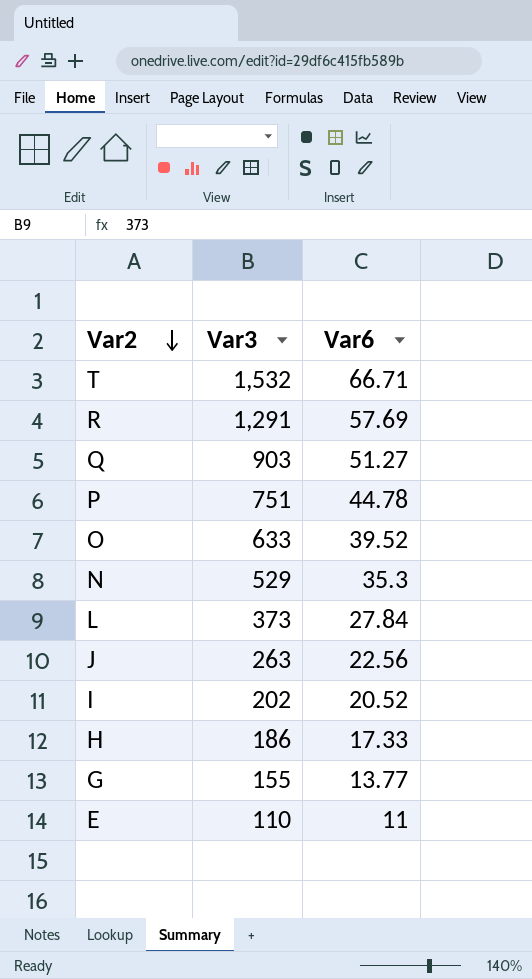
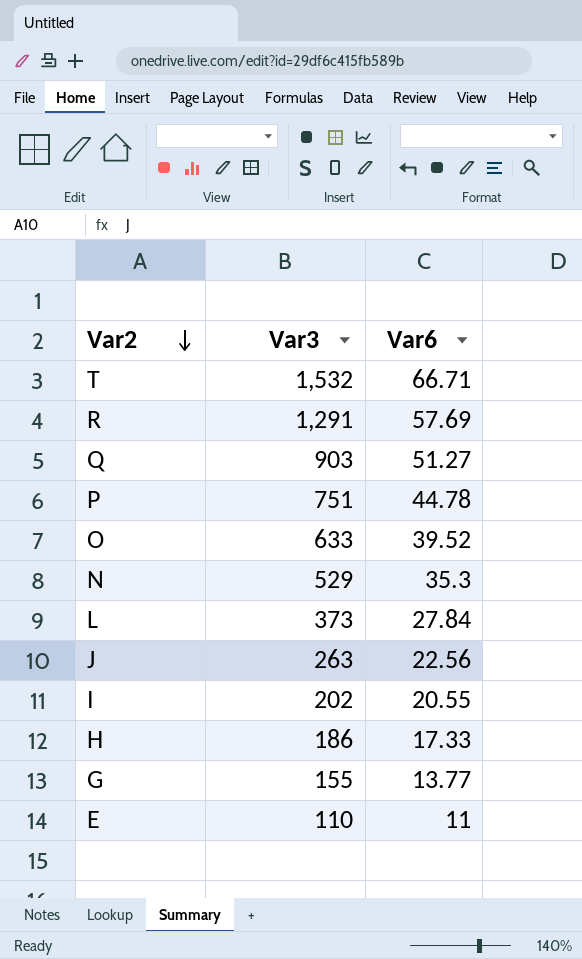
I | Var6: 20.52 -> 20.55

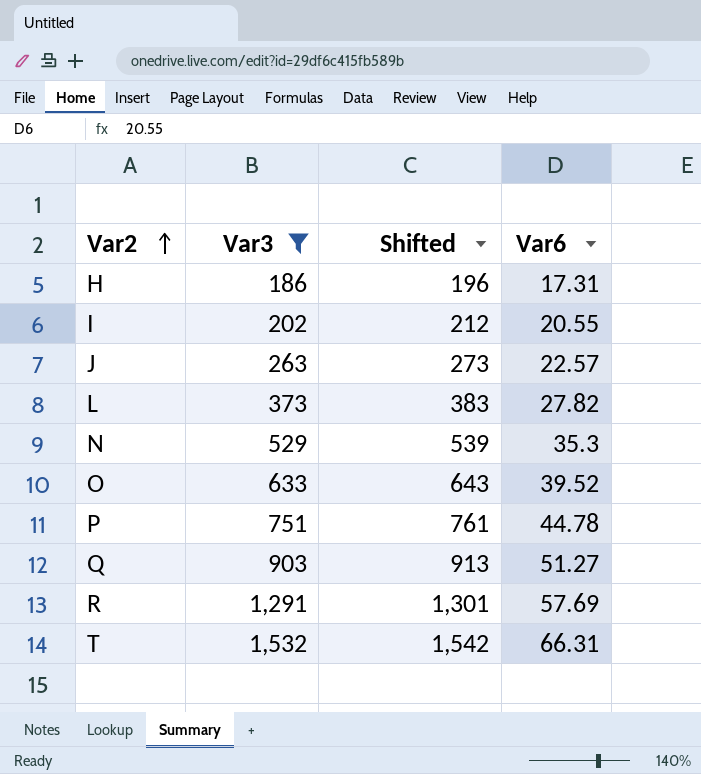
filter: none -> Var3 >= 186
row order: Var2 descending -> Var2 ascending
column Shifted | formula: none -> [Var3] + 10
H | Var6: 17.33 -> 17.31
J | Var6: 22.56 -> 22.57
L | Var6: 27.84 -> 27.82
T | Var6: 66.71 -> 66.31

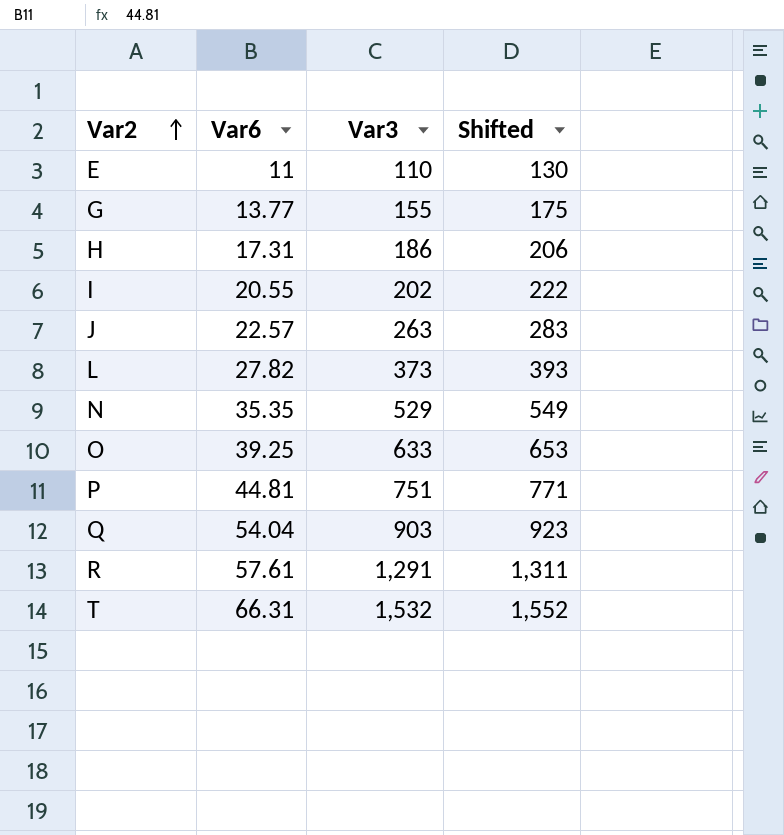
filter: Var3 >= 186 -> none
column Var6 | position: 4 -> 2
column Shifted | formula: [Var3] + 10 -> [Var3] + 20
N | Var6: 35.3 -> 35.35
O | Var6: 39.52 -> 39.25
P | Var6: 44.78 -> 44.81
Q | Var6: 51.27 -> 54.04
R | Var6: 57.69 -> 57.61

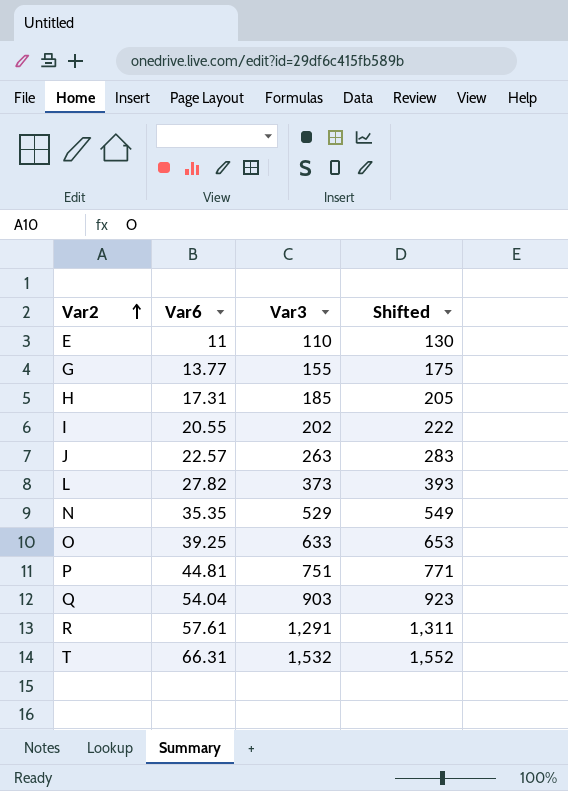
H | Var3: 186 -> 185
H | Shifted: 206 -> 205

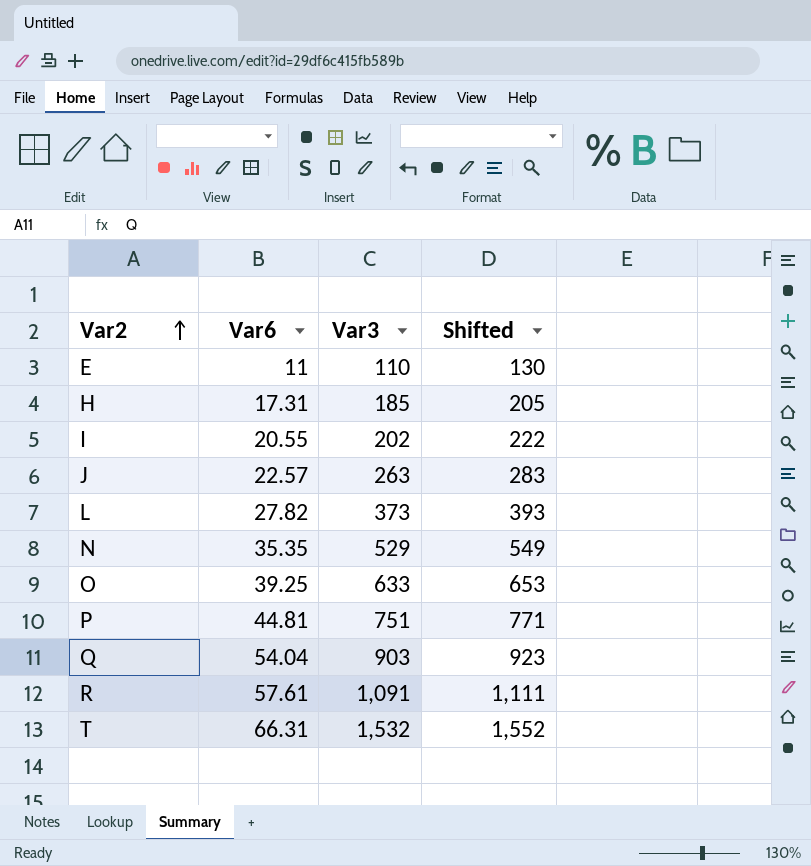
row G: 13.77 | 155 | 175 -> none
R | Var3: 1,291 -> 1,091
R | Shifted: 1,311 -> 1,111

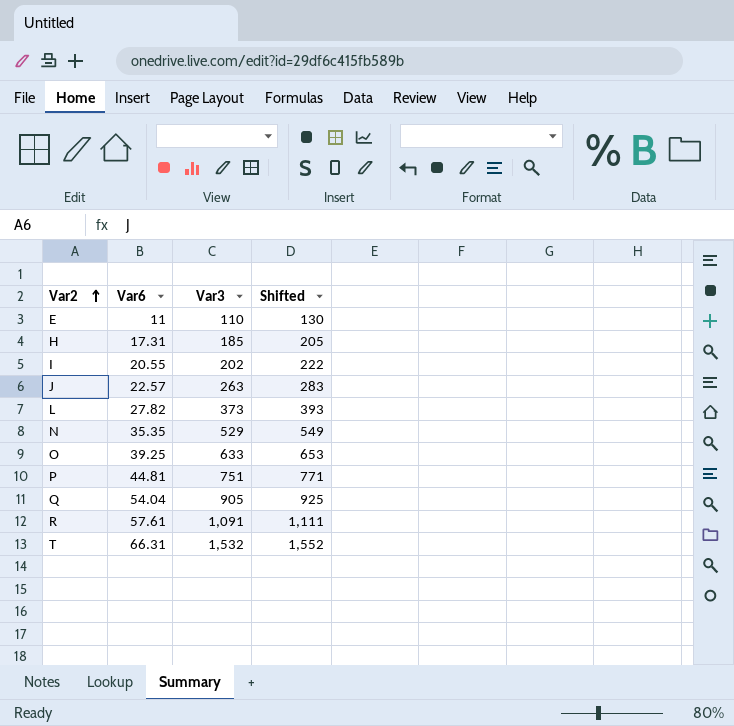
Q | Var3: 903 -> 905
Q | Shifted: 923 -> 925

